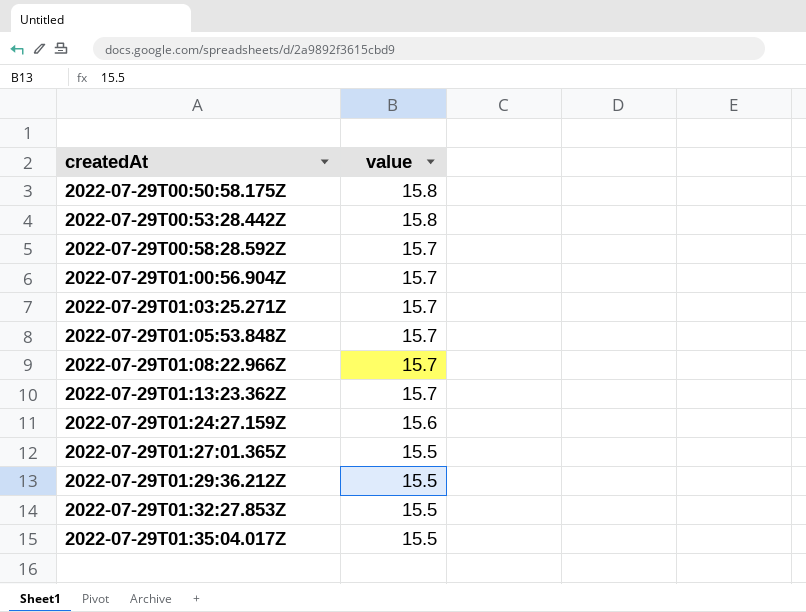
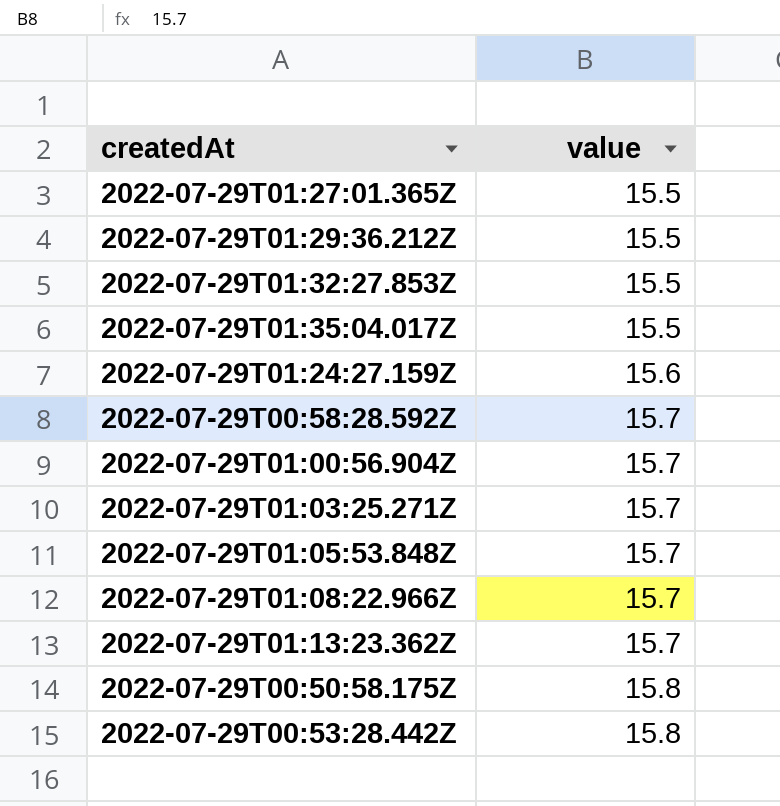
row order: createdAt ascending -> value ascending

